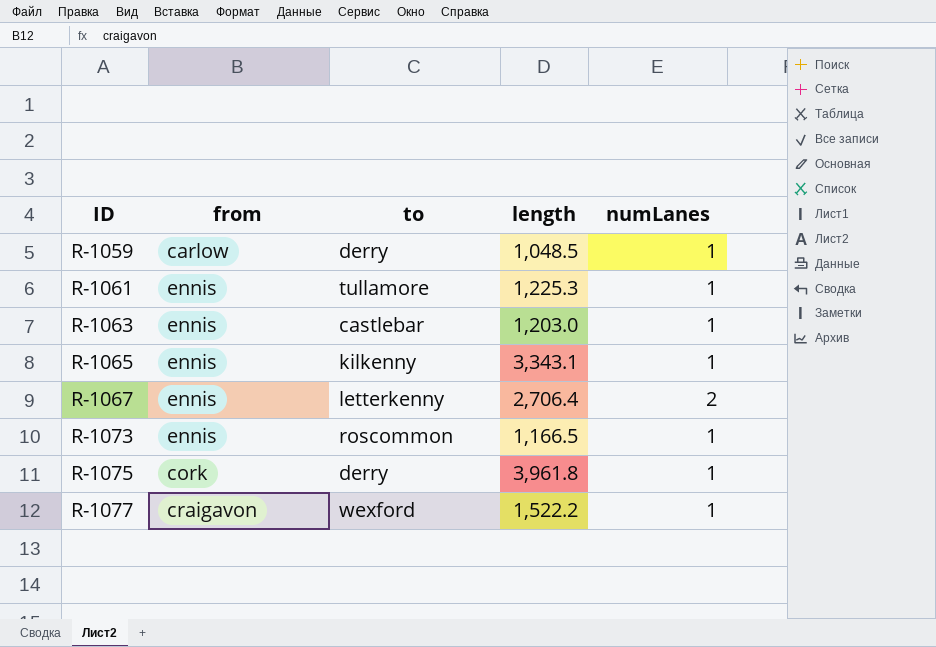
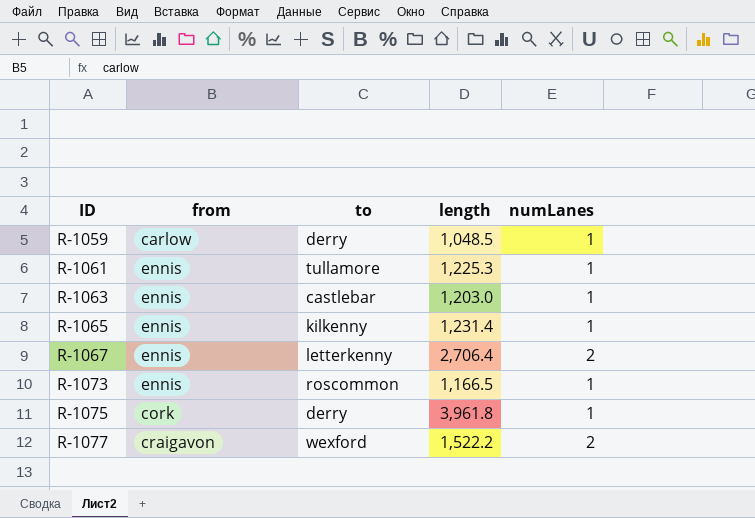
R-1065 | length: 3,343.1 -> 1,231.4
R-1077 | numLanes: 1 -> 2

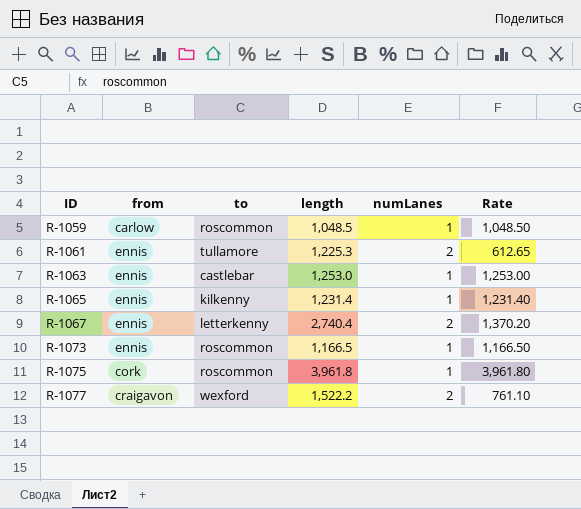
column Rate | formula: none -> [length] / [numLanes]
R-1059 | to: derry -> roscommon
R-1061 | numLanes: 1 -> 2
R-1063 | length: 1,203.0 -> 1,253.0
R-1067 | length: 2,706.4 -> 2,740.4
R-1075 | to: derry -> roscommon

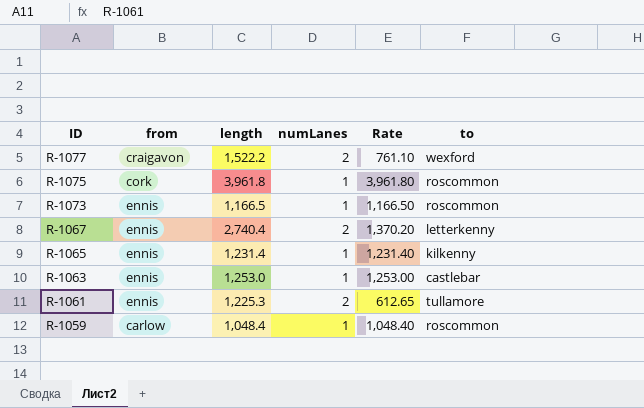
row order: ID ascending -> ID descending
column to | position: 3 -> 6
R-1059 | length: 1,048.5 -> 1,048.4
R-1059 | Rate: 1,048.50 -> 1,048.40

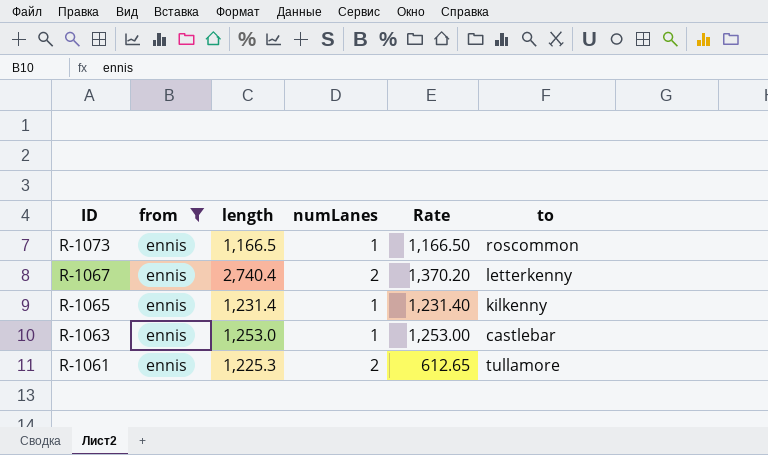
filter: none -> from = ennis

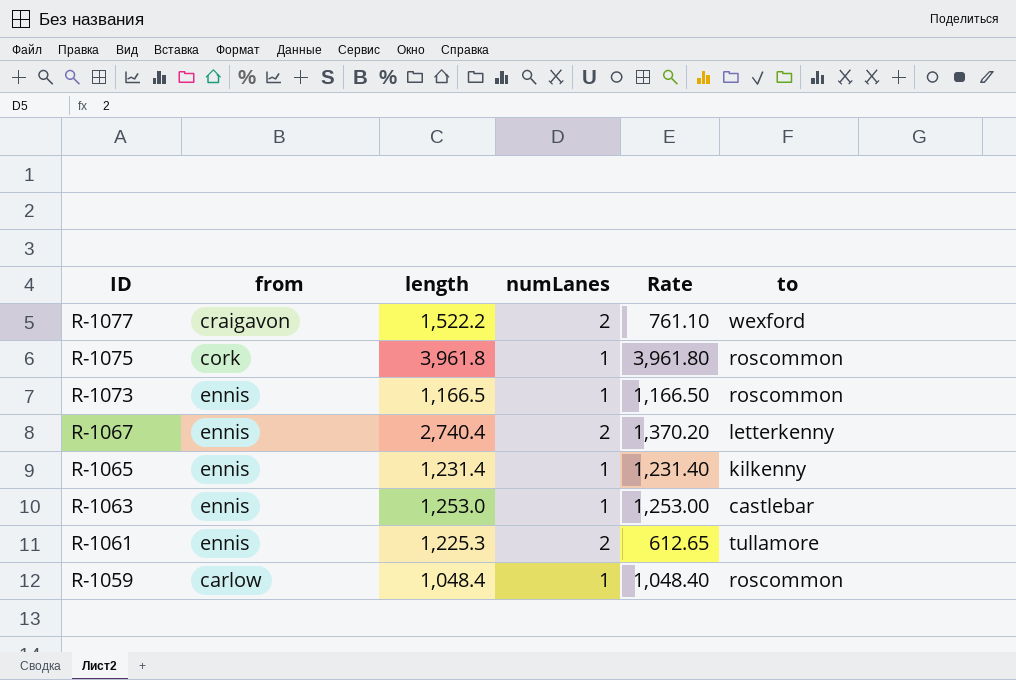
filter: from = ennis -> none

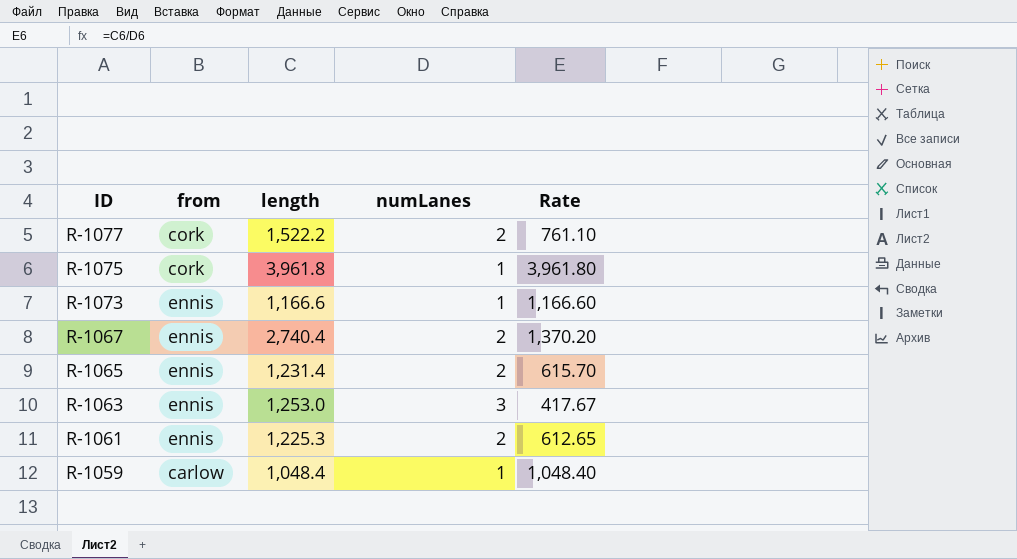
column to | position: 6 -> none
R-1077 | from: craigavon -> cork
R-1073 | length: 1,166.5 -> 1,166.6
R-1073 | Rate: 1,166.50 -> 1,166.60
R-1065 | numLanes: 1 -> 2
R-1065 | Rate: 1,231.40 -> 615.70
R-1063 | numLanes: 1 -> 3
R-1063 | Rate: 1,253.00 -> 417.67

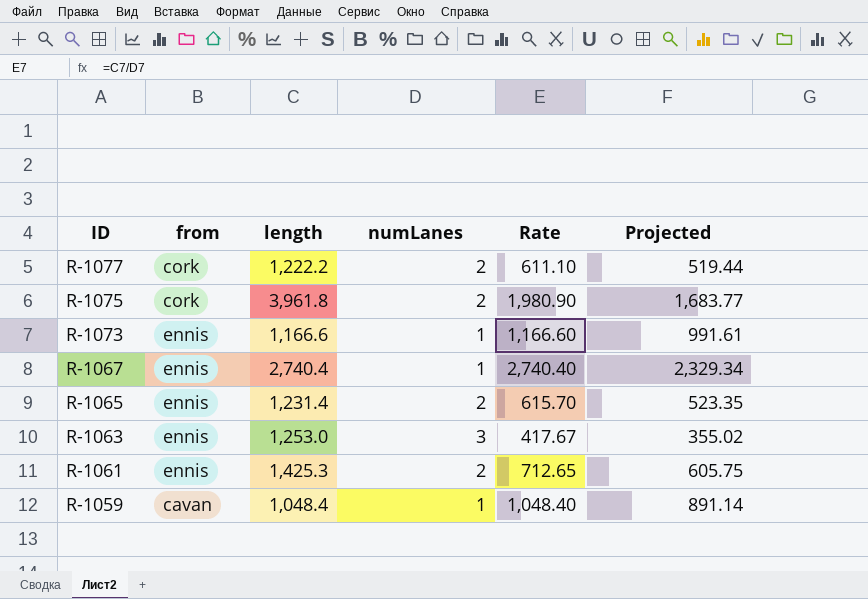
column Projected | formula: none -> [Rate] * 0.85
R-1077 | length: 1,522.2 -> 1,222.2
R-1077 | Rate: 761.10 -> 611.10
R-1075 | numLanes: 1 -> 2
R-1075 | Rate: 3,961.80 -> 1,980.90
R-1067 | numLanes: 2 -> 1
R-1067 | Rate: 1,370.20 -> 2,740.40
R-1061 | length: 1,225.3 -> 1,425.3
R-1061 | Rate: 612.65 -> 712.65
R-1059 | from: carlow -> cavan

